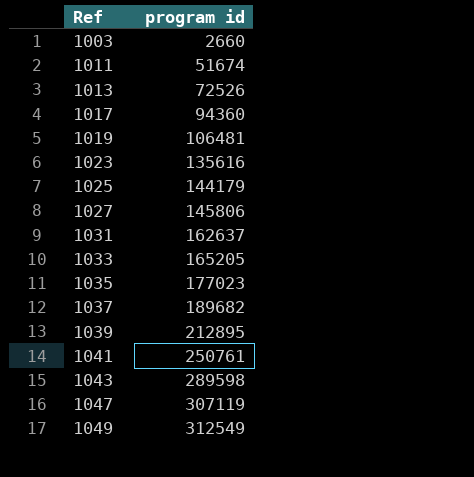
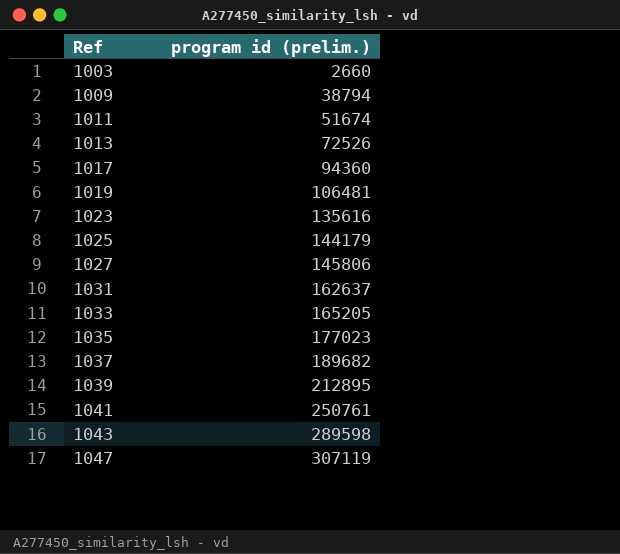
column name: program id -> program id (prelim.)
row 1049: 312549 -> none
row 1009: none -> 38794

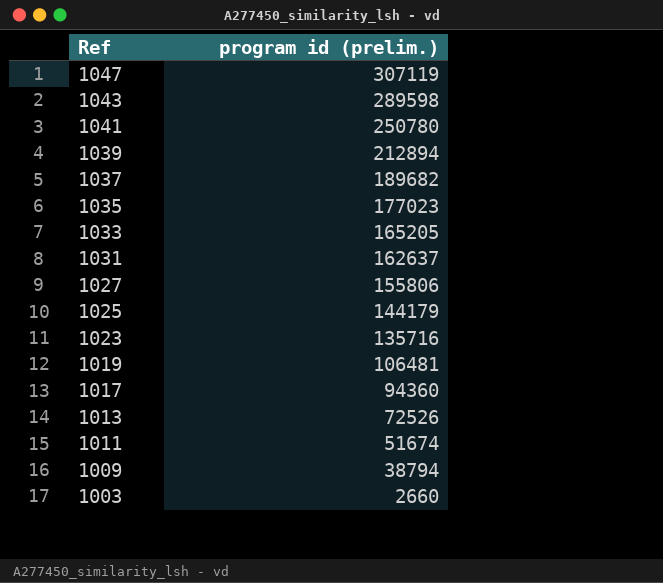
row order: Ref ascending -> Ref descending
1041 | program id (prelim.): 250761 -> 250780
1039 | program id (prelim.): 212895 -> 212894
1027 | program id (prelim.): 145806 -> 155806
1023 | program id (prelim.): 135616 -> 135716

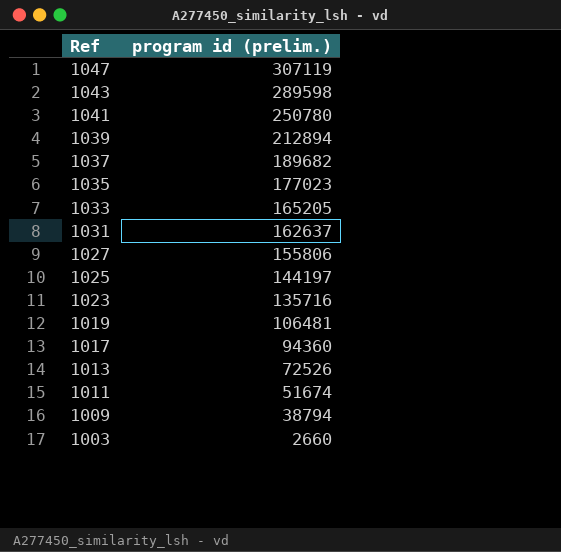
1025 | program id (prelim.): 144179 -> 144197

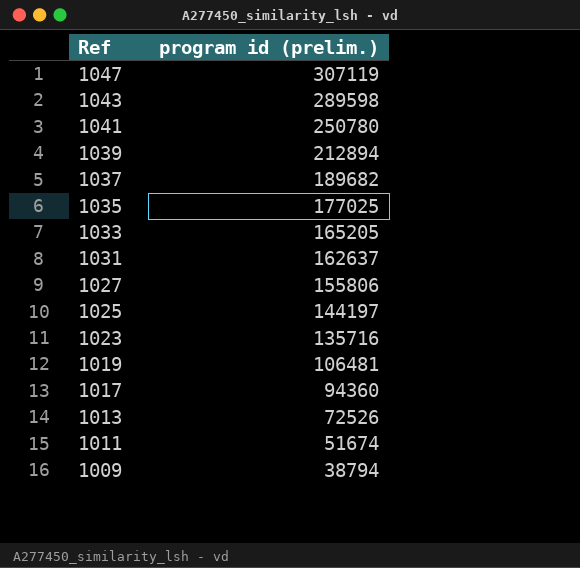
row 1003: 2660 -> none
1035 | program id (prelim.): 177023 -> 177025

